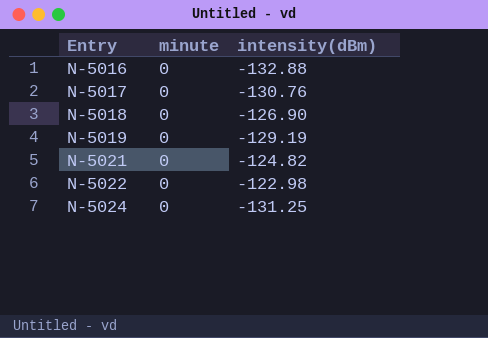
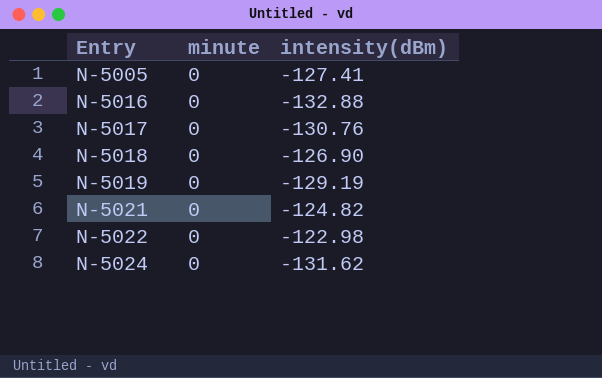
row N-5005: none -> 0 | -127.41
N-5024 | intensity(dBm): -131.25 -> -131.62

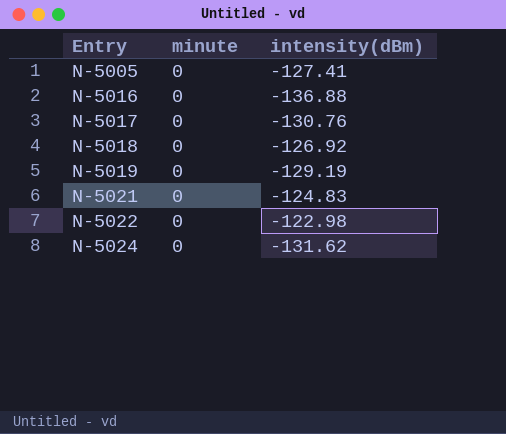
N-5016 | intensity(dBm): -132.88 -> -136.88
N-5018 | intensity(dBm): -126.90 -> -126.92
N-5021 | intensity(dBm): -124.82 -> -124.83

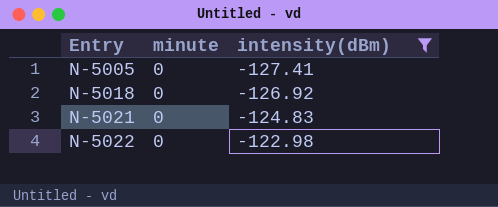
filter: none -> intensity(dBm) >= -127.41

